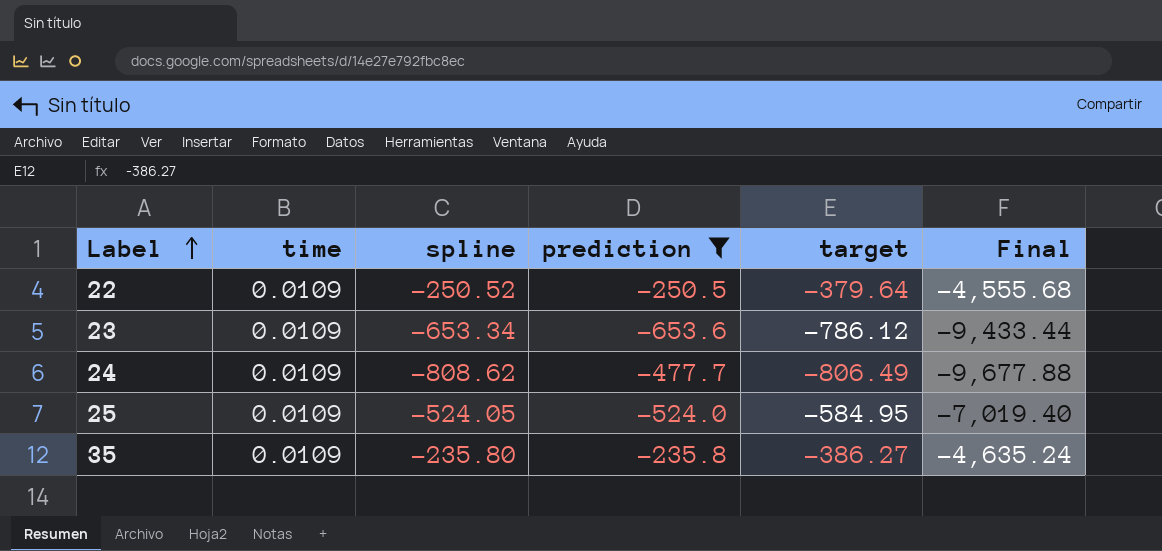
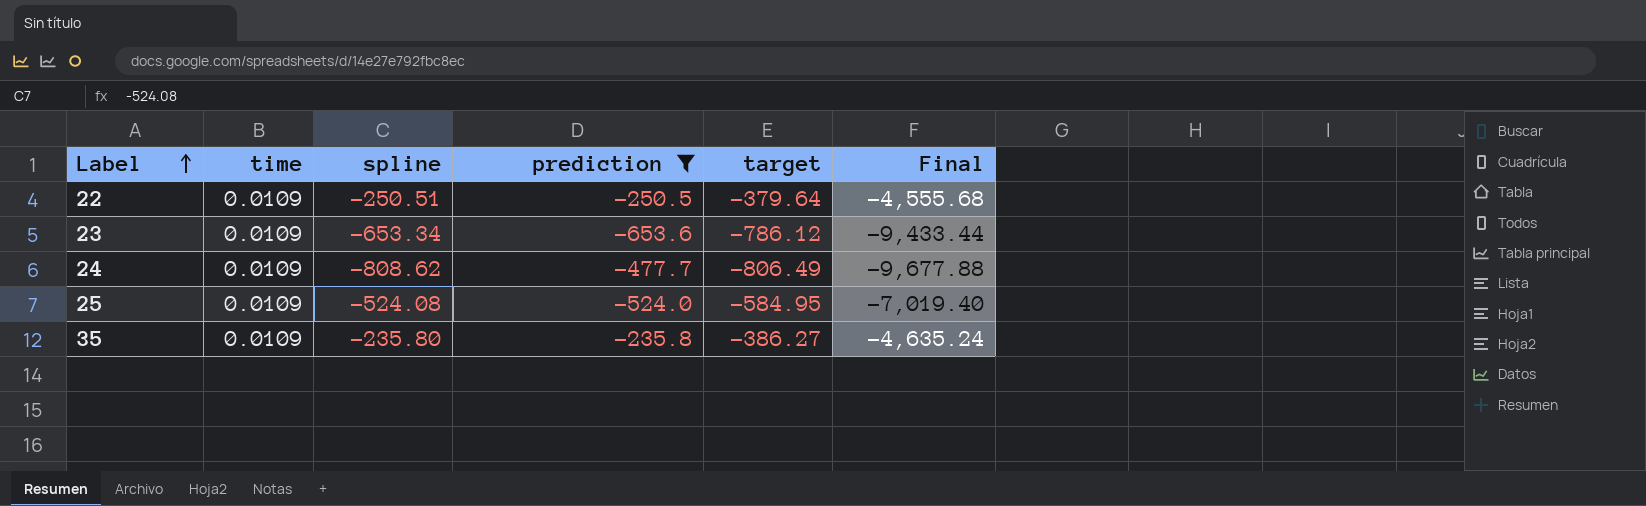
22 | spline: -250.52 -> -250.51
25 | spline: -524.05 -> -524.08

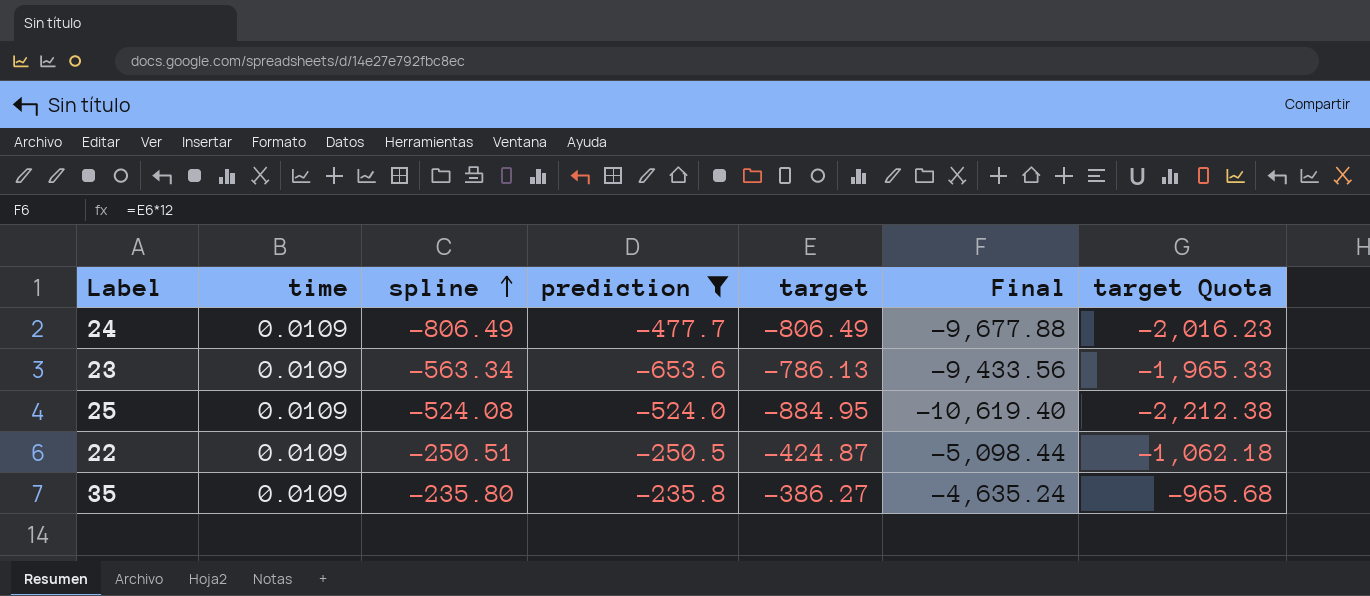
row order: Label ascending -> spline ascending
column target Quota | formula: none -> [target] * 2.5
24 | spline: -808.62 -> -806.49
23 | spline: -653.34 -> -563.34
23 | target: -786.12 -> -786.13
23 | Final: -9,433.44 -> -9,433.56
25 | target: -584.95 -> -884.95
25 | Final: -7,019.40 -> -10,619.40
22 | target: -379.64 -> -424.87
22 | Final: -4,555.68 -> -5,098.44

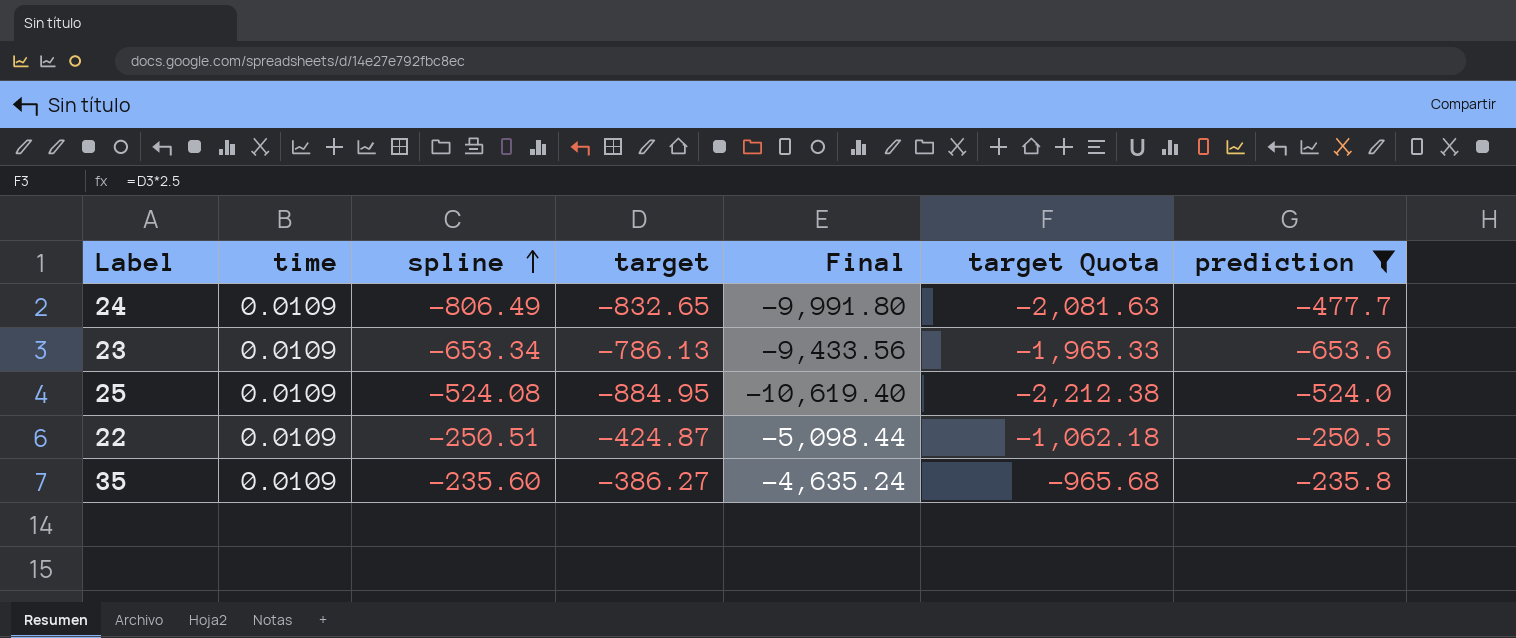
column prediction | position: 4 -> 7
24 | target: -806.49 -> -832.65
24 | Final: -9,677.88 -> -9,991.80
24 | target Quota: -2,016.23 -> -2,081.63
23 | spline: -563.34 -> -653.34
35 | spline: -235.80 -> -235.60

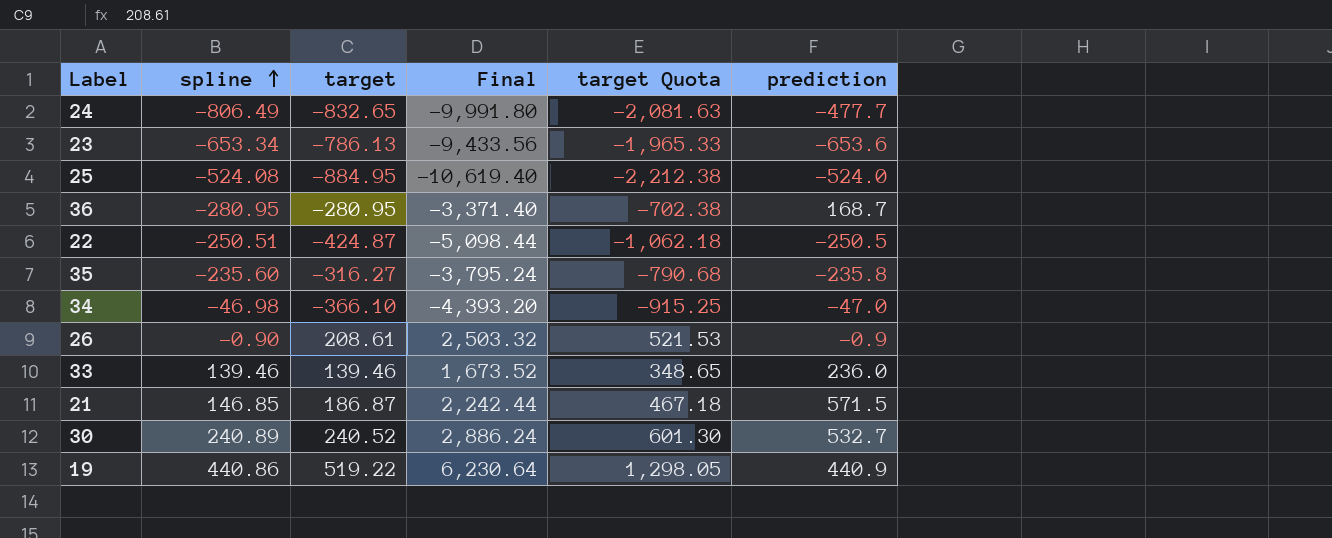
filter: prediction <= -235.8 -> none
column time | position: 2 -> none
35 | target: -386.27 -> -316.27
35 | Final: -4,635.24 -> -3,795.24
35 | target Quota: -965.68 -> -790.68

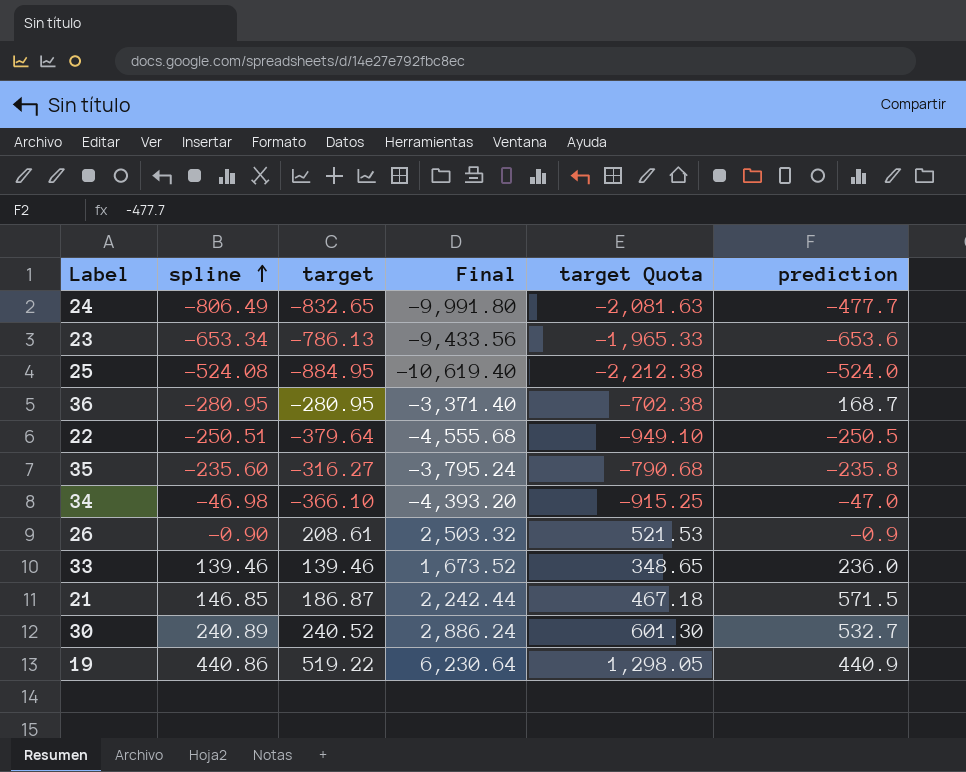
22 | target: -424.87 -> -379.64
22 | Final: -5,098.44 -> -4,555.68
22 | target Quota: -1,062.18 -> -949.10

